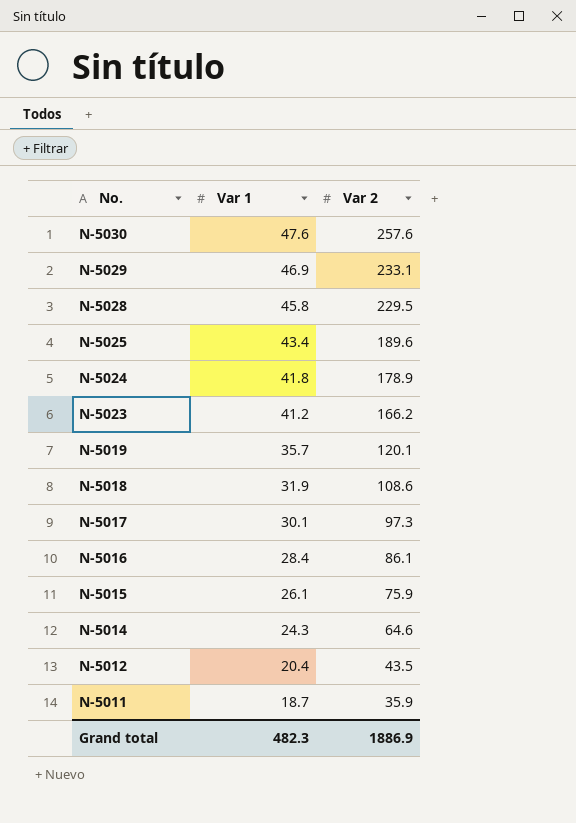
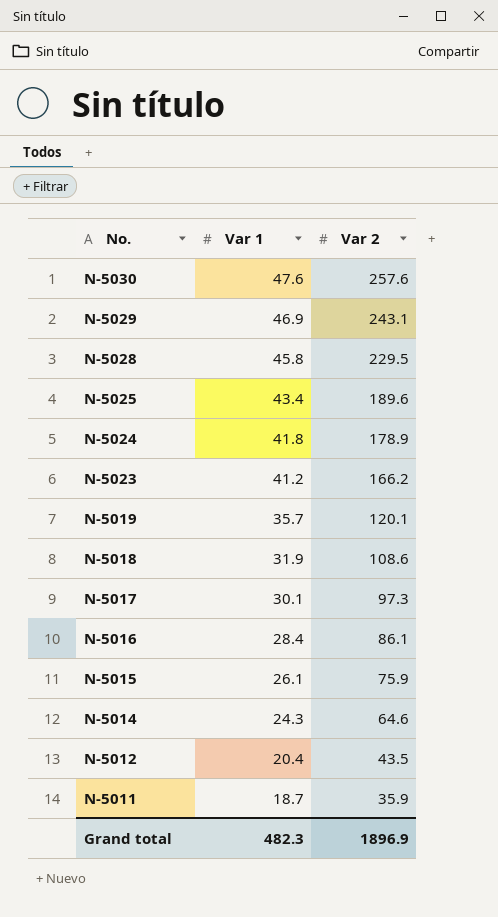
N-5029 | Var 2: 233.1 -> 243.1
Grand total | Var 2: 1886.9 -> 1896.9

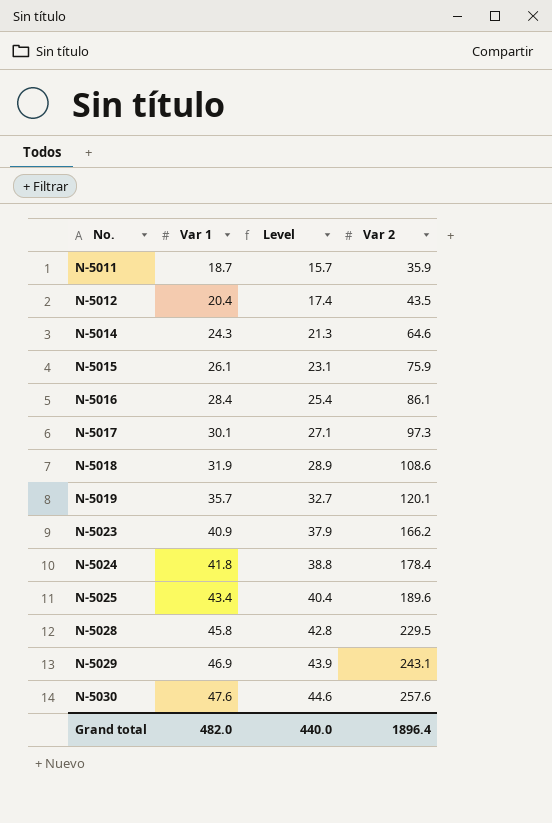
row order: No. descending -> No. ascending
column Level | formula: none -> [Var 1] - 3
N-5023 | Var 1: 41.2 -> 40.9
N-5024 | Var 2: 178.9 -> 178.4
Grand total | Var 1: 482.3 -> 482.0
Grand total | Var 2: 1896.9 -> 1896.4

